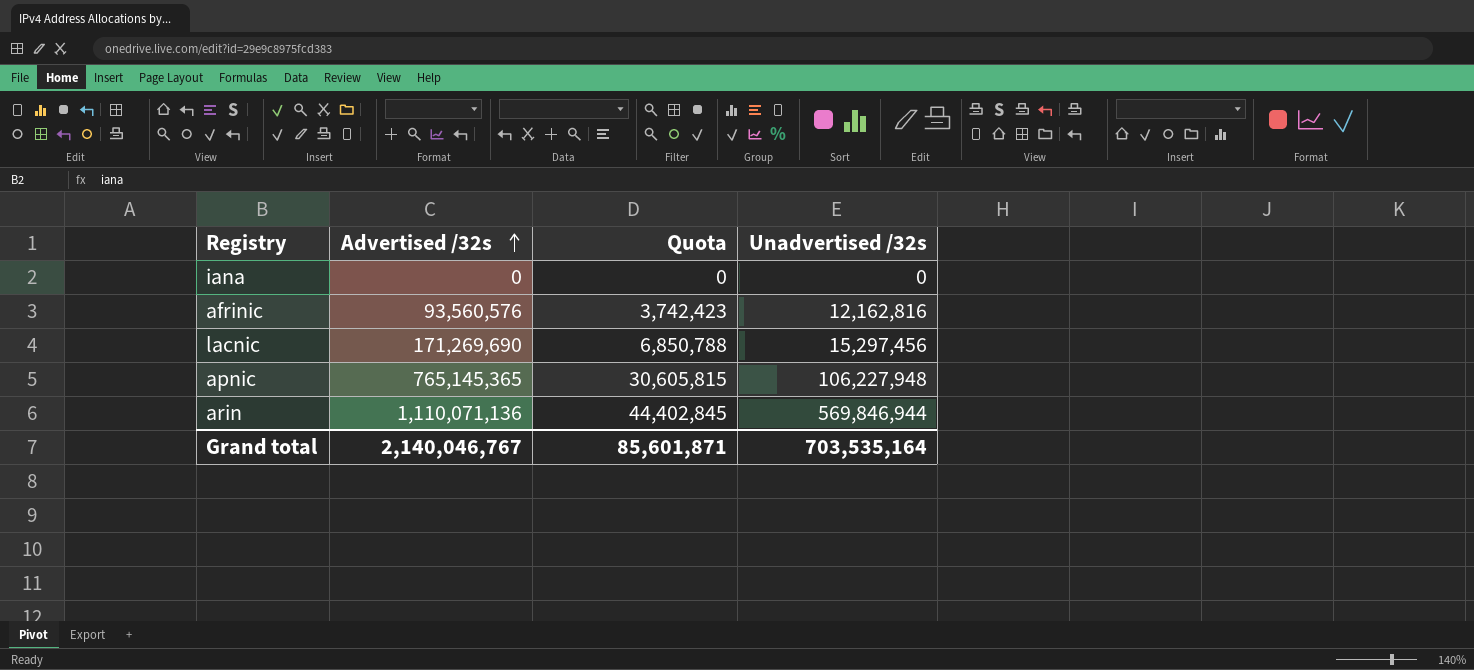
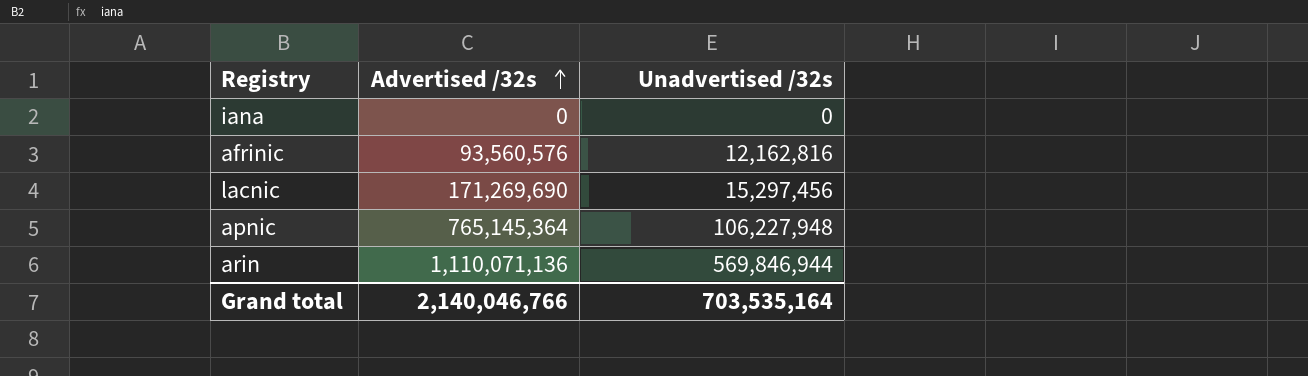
column Quota | formula: [Advertised /32s] * 0.04 -> none
apnic | Advertised /32s: 765,145,365 -> 765,145,364
Grand total | Advertised /32s: 2,140,046,767 -> 2,140,046,766

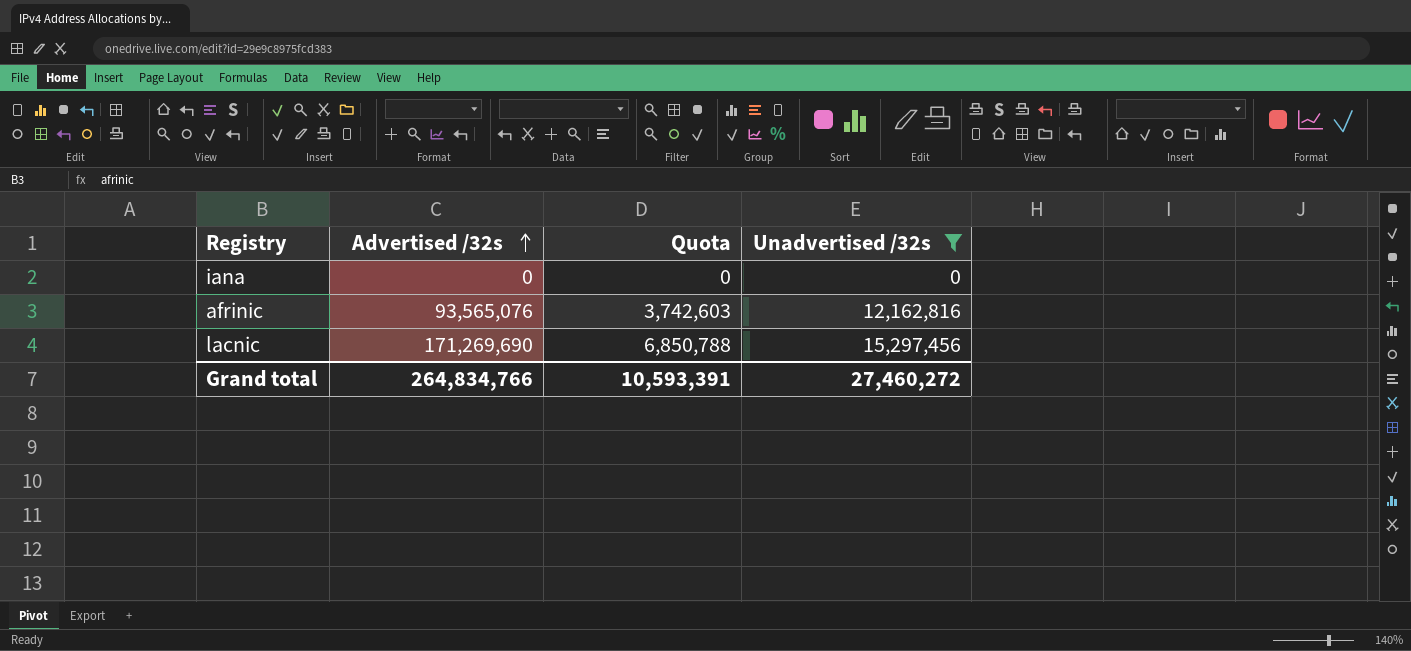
filter: none -> Unadvertised /32s <= 15,297,456
column Quota | formula: none -> [Advertised /32s] * 0.04
afrinic | Advertised /32s: 93,560,576 -> 93,565,076
Grand total | Advertised /32s: 2,140,046,766 -> 264,834,766
Grand total | Unadvertised /32s: 703,535,164 -> 27,460,272

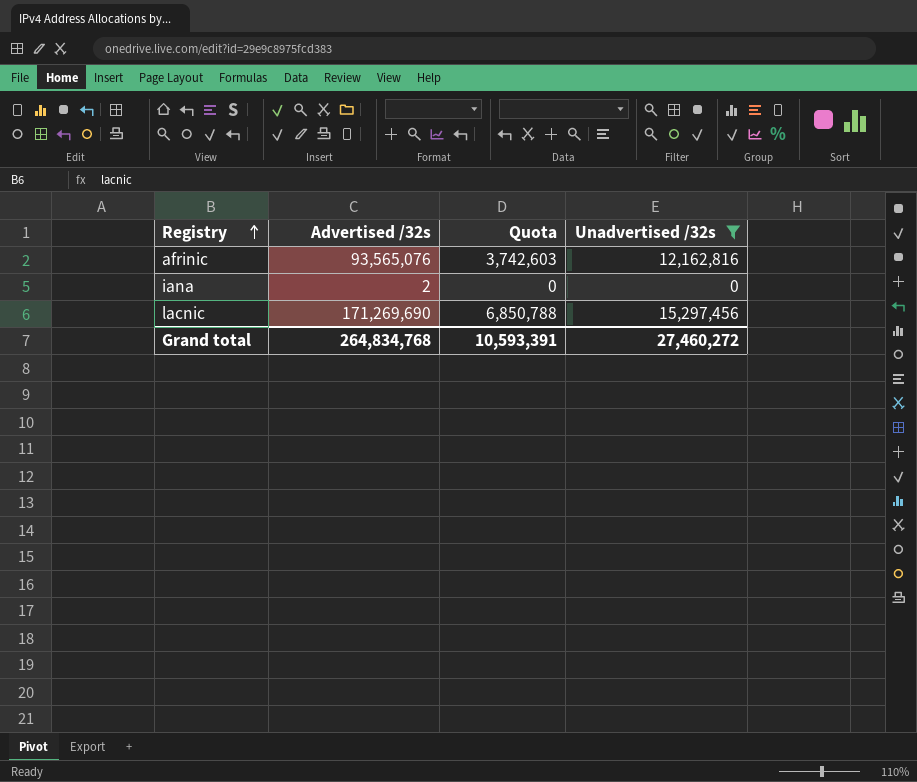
row order: Advertised /32s ascending -> Registry ascending
iana | Advertised /32s: 0 -> 2
Grand total | Advertised /32s: 264,834,766 -> 264,834,768

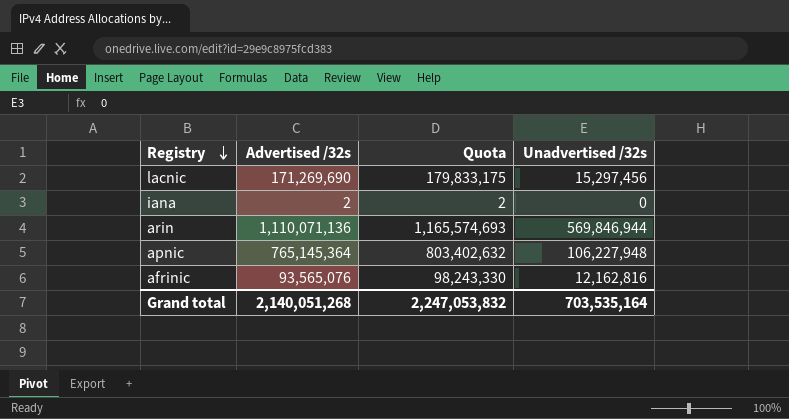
filter: Unadvertised /32s <= 15,297,456 -> none
row order: Registry ascending -> Registry descending
column Quota | formula: [Advertised /32s] * 0.04 -> [Advertised /32s] * 1.05
Grand total | Advertised /32s: 264,834,768 -> 2,140,051,268
Grand total | Quota: 10,593,391 -> 2,247,053,832
Grand total | Unadvertised /32s: 27,460,272 -> 703,535,164

